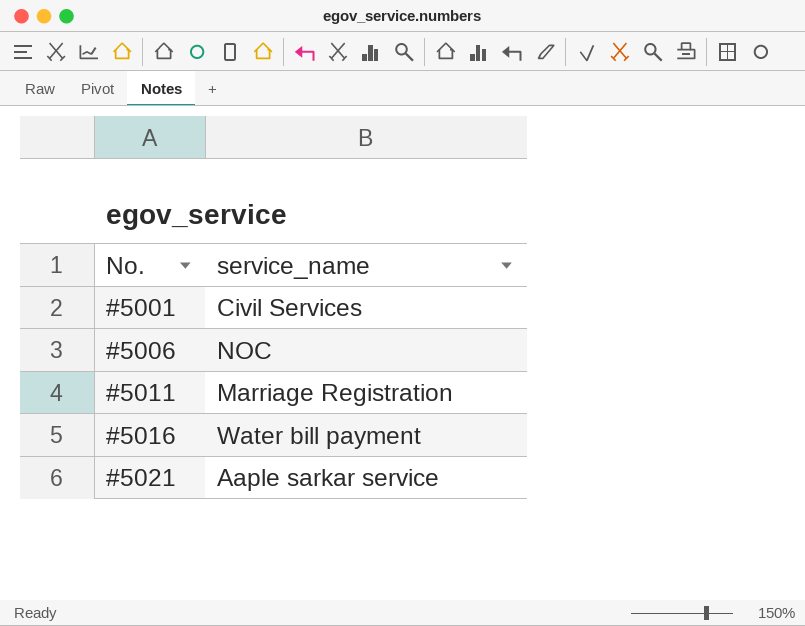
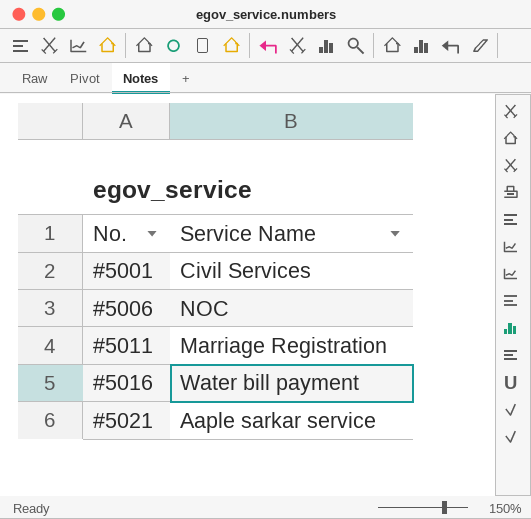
column name: service_name -> Service Name

